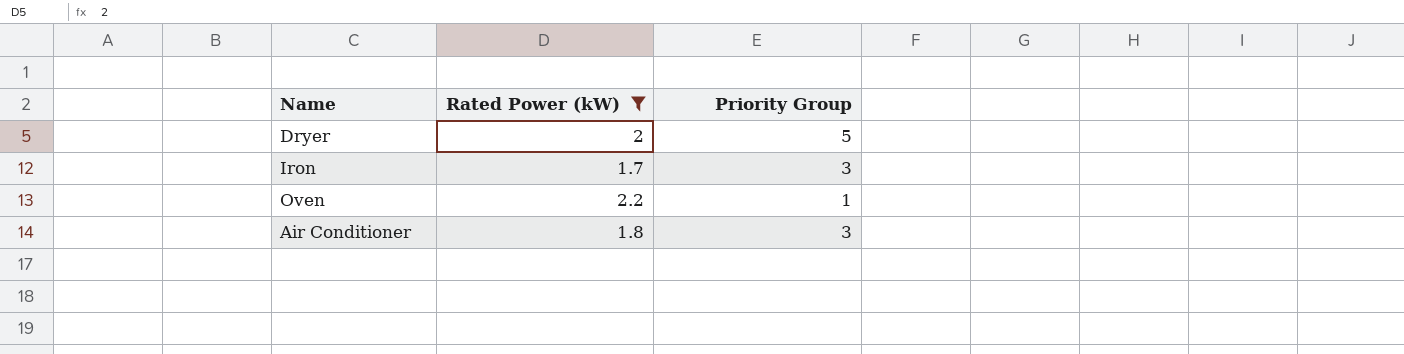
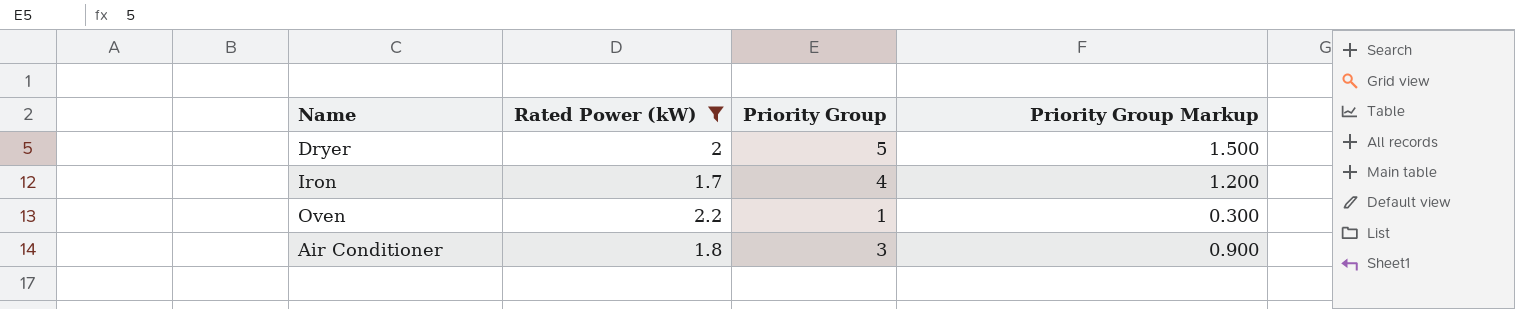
column Priority Group Markup | formula: none -> [Priority Group] * 0.3
Iron | Priority Group: 3 -> 4

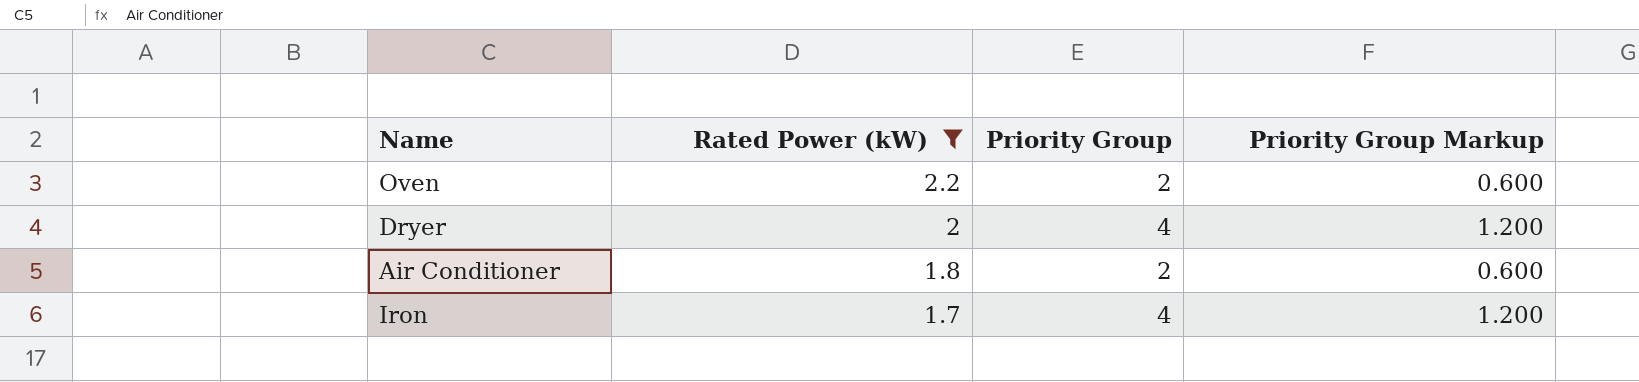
row order: none -> Rated Power (kW) descending
Oven | Priority Group: 1 -> 2
Oven | Priority Group Markup: 0.300 -> 0.600
Dryer | Priority Group: 5 -> 4
Dryer | Priority Group Markup: 1.500 -> 1.200
Air Conditioner | Priority Group: 3 -> 2
Air Conditioner | Priority Group Markup: 0.900 -> 0.600

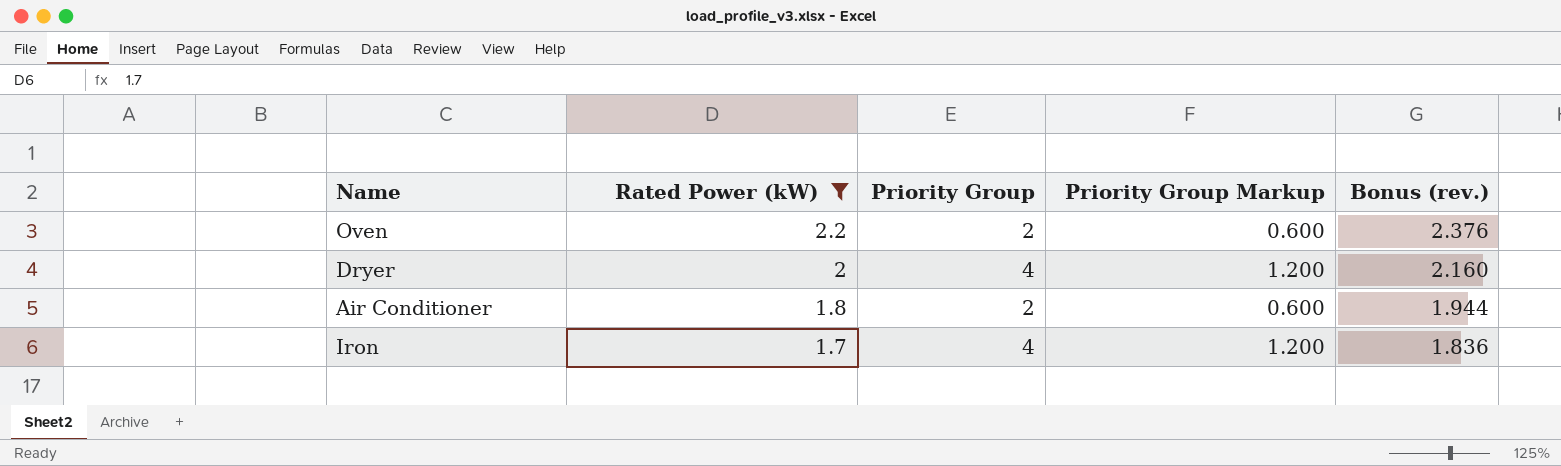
column Bonus (rev.) | formula: none -> [Rated Power (kW)] * 1.08

